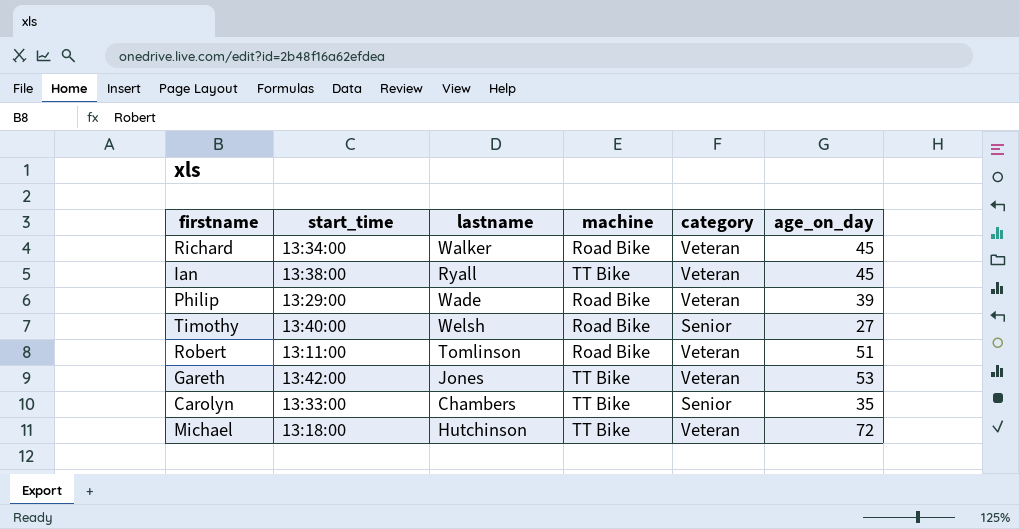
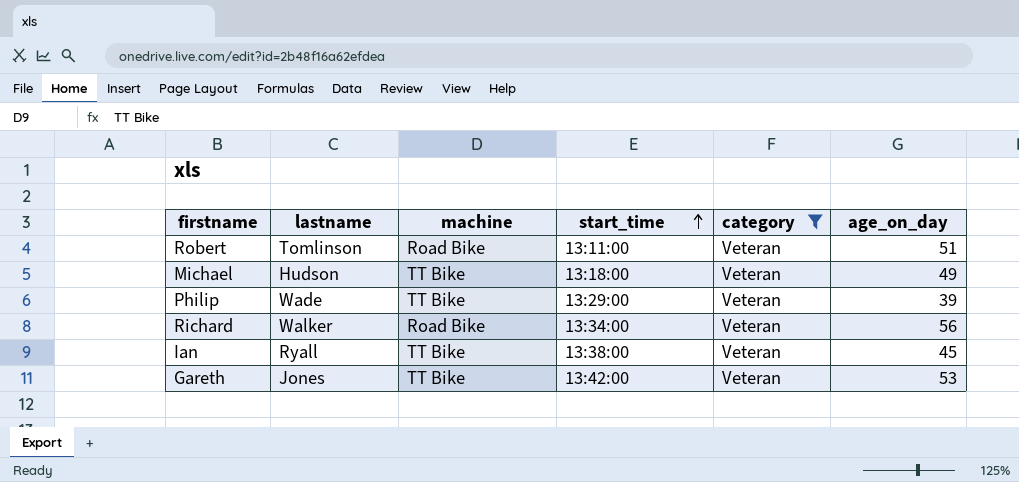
filter: none -> category = Veteran
row order: none -> start_time ascending
column start_time | position: 2 -> 4
Michael | lastname: Hutchinson -> Hudson
Michael | age_on_day: 72 -> 49
Philip | machine: Road Bike -> TT Bike
Richard | age_on_day: 45 -> 56

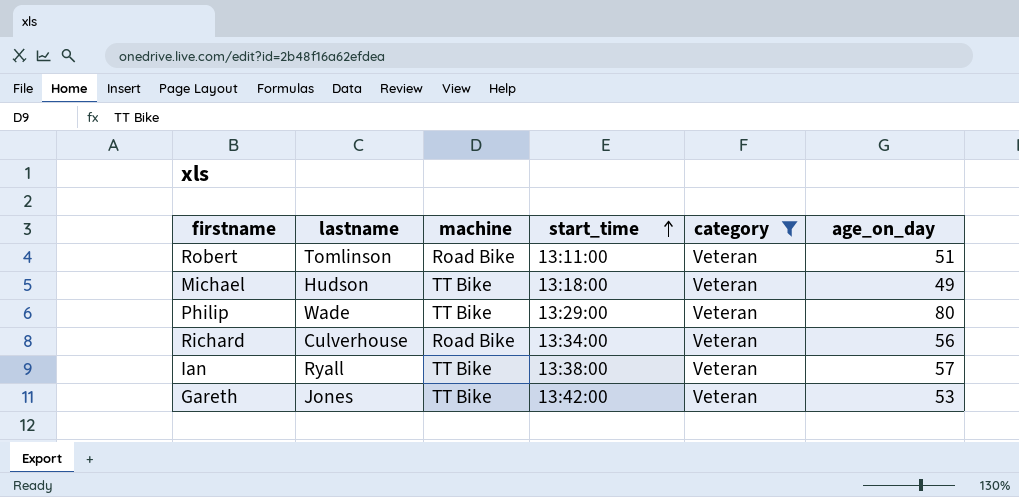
Philip | age_on_day: 39 -> 80
Richard | lastname: Walker -> Culverhouse
Ian | age_on_day: 45 -> 57

